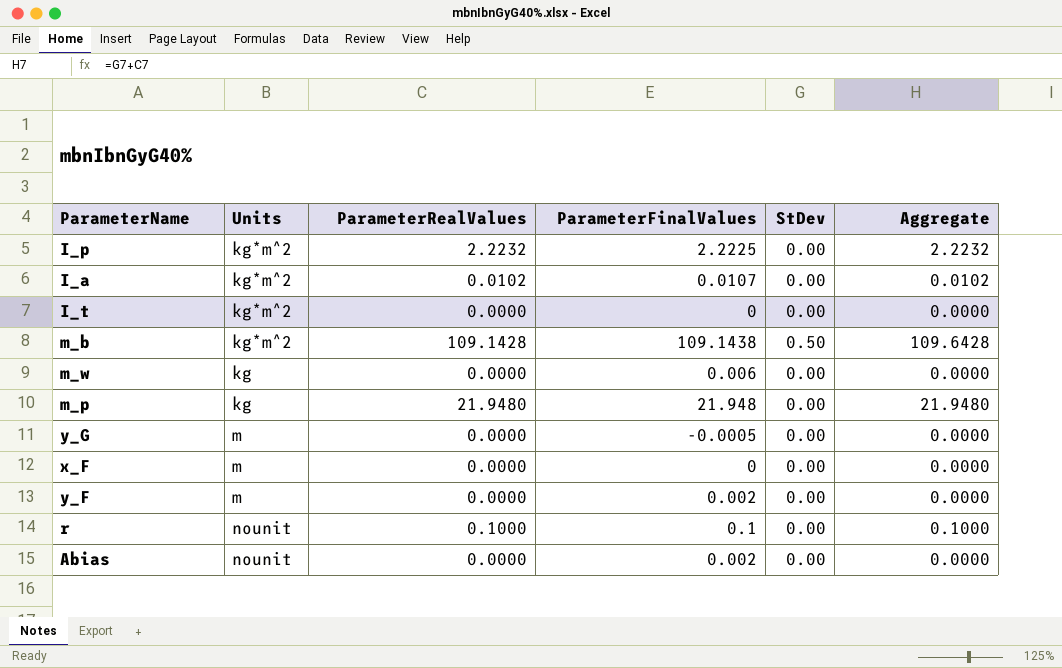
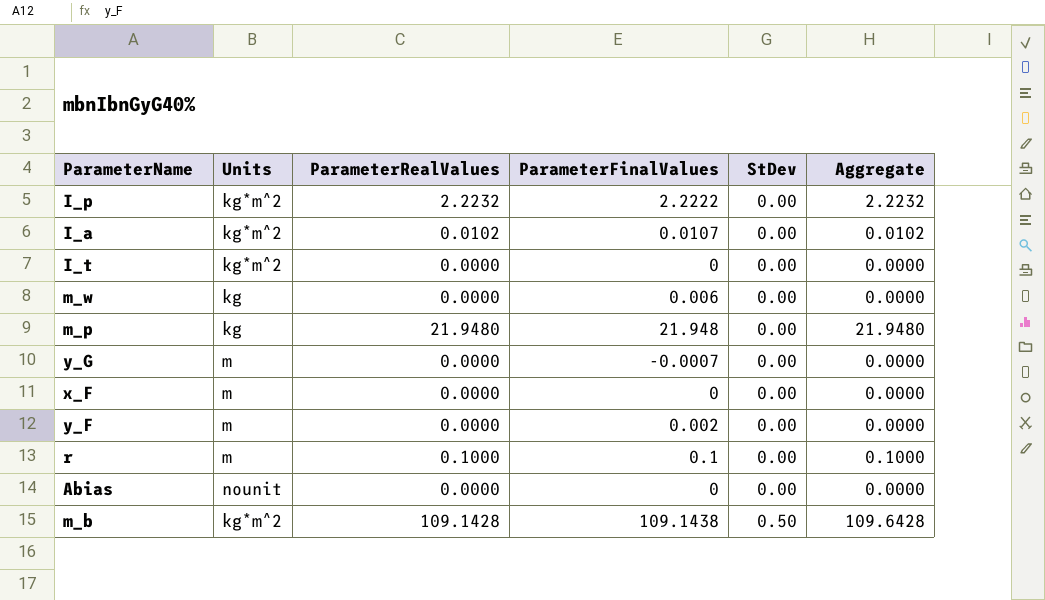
row order: none -> StDev ascending
I_p | ParameterFinalValues: 2.2225 -> 2.2222
y_G | ParameterFinalValues: -0.0005 -> -0.0007
r | Units: nounit -> m
Abias | ParameterFinalValues: 0.002 -> 0

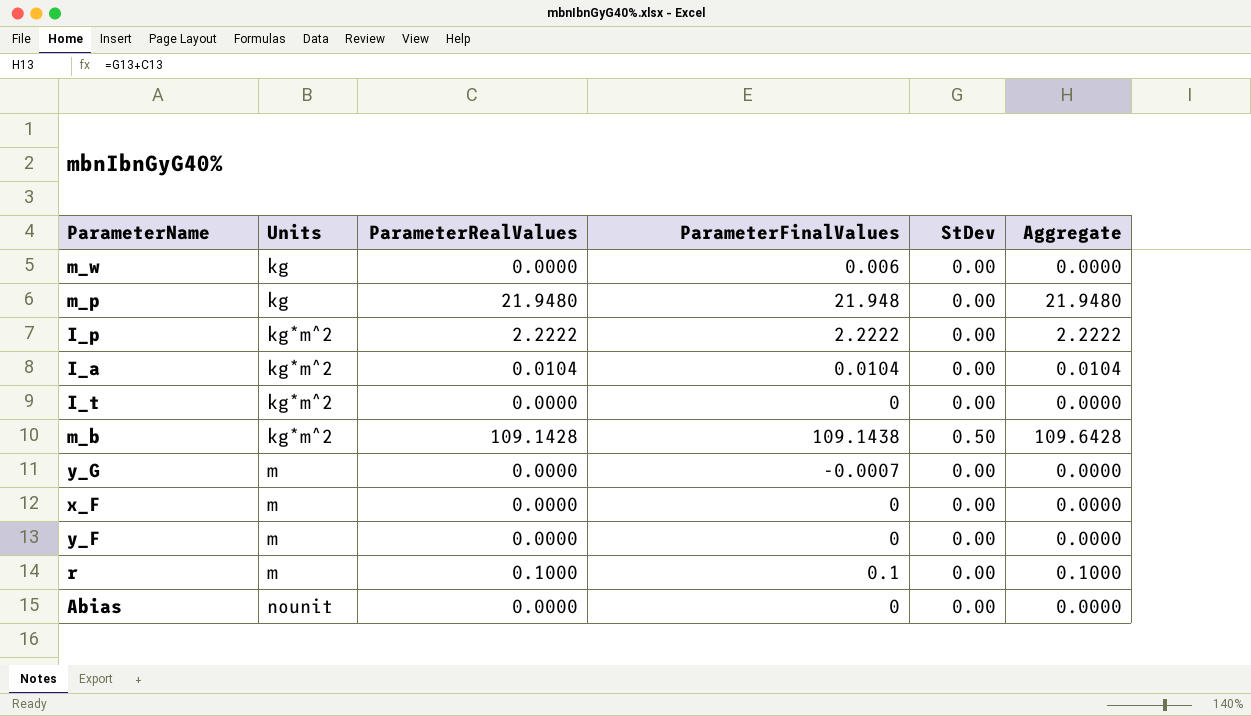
row order: StDev ascending -> Units ascending
I_p | ParameterRealValues: 2.2232 -> 2.2222
I_p | Aggregate: 2.2232 -> 2.2222
I_a | ParameterRealValues: 0.0102 -> 0.0104
I_a | ParameterFinalValues: 0.0107 -> 0.0104
I_a | Aggregate: 0.0102 -> 0.0104
y_F | ParameterFinalValues: 0.002 -> 0

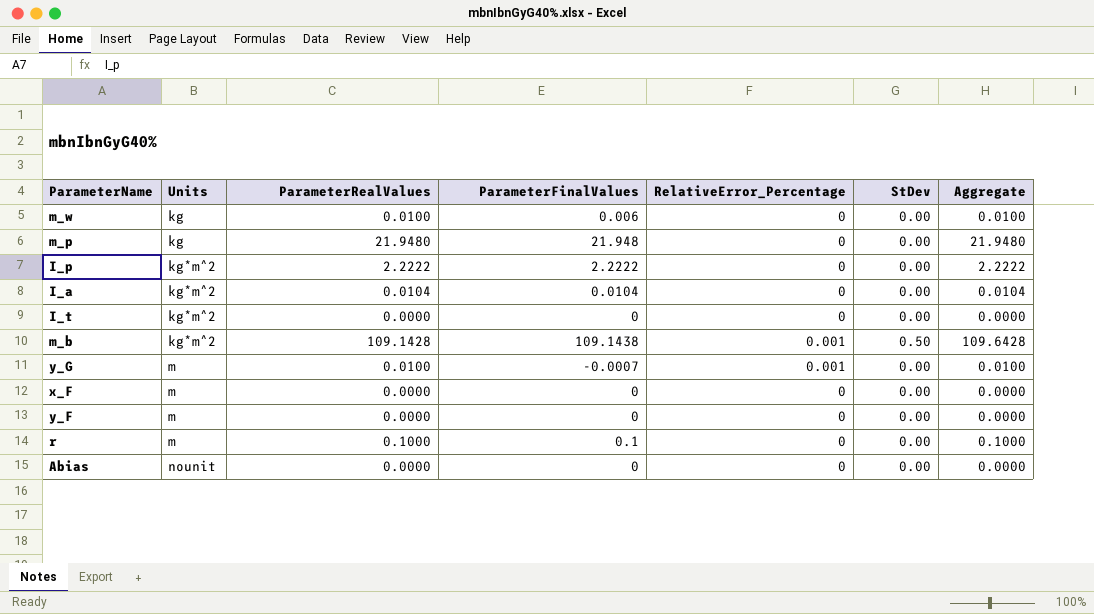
column RelativeError_Percentage | position: none -> 5
m_w | ParameterRealValues: 0.0000 -> 0.0100
m_w | Aggregate: 0.0000 -> 0.0100
y_G | ParameterRealValues: 0.0000 -> 0.0100
y_G | Aggregate: 0.0000 -> 0.0100

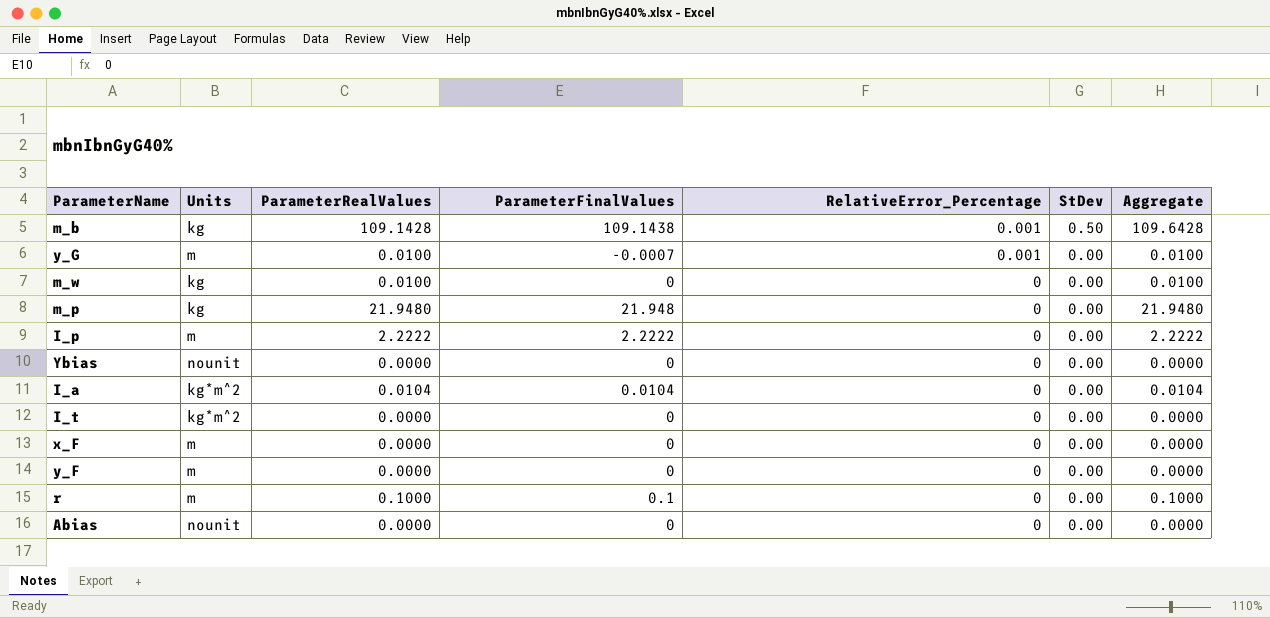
row order: Units ascending -> RelativeError_Percentage descending
m_b | Units: kg*m^2 -> kg
m_w | ParameterFinalValues: 0.006 -> 0
I_p | Units: kg*m^2 -> m
row Ybias: none -> nounit | 0.0000 | 0 | 0 | 0.00 | 0.0000

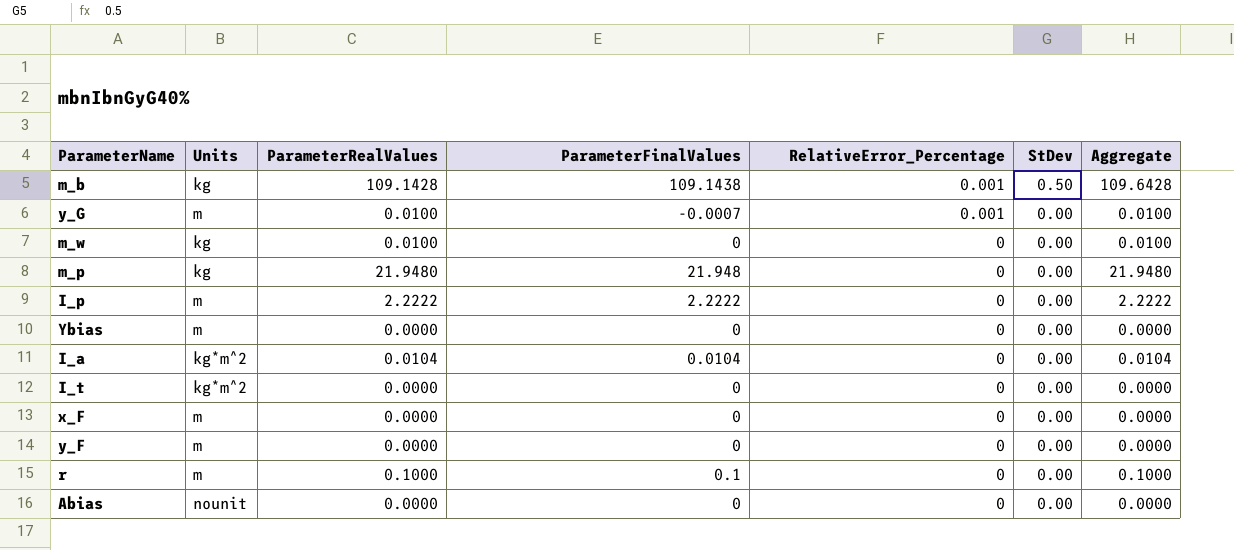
Ybias | Units: nounit -> m

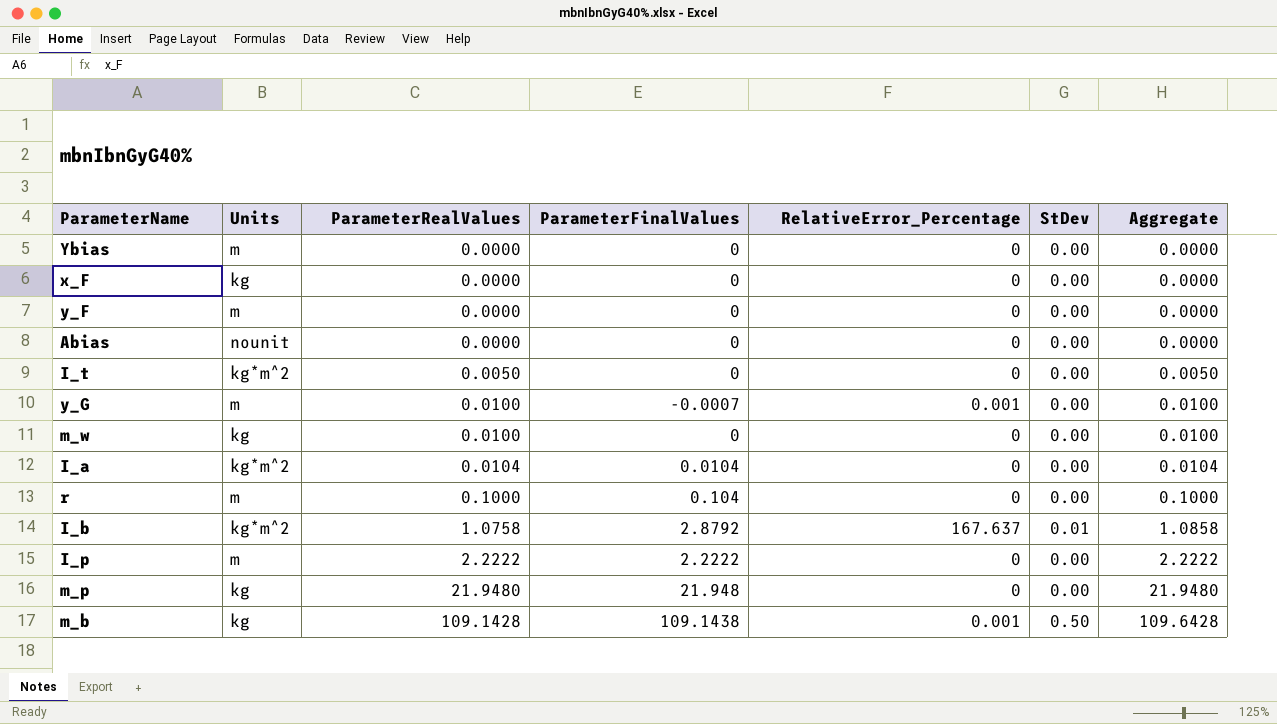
row order: RelativeError_Percentage descending -> ParameterRealValues ascending
x_F | Units: m -> kg
I_t | ParameterRealValues: 0.0000 -> 0.0050
I_t | Aggregate: 0.0000 -> 0.0050
r | ParameterFinalValues: 0.1 -> 0.104
row I_b: none -> kg*m^2 | 1.0758 | 2.8792 | 167.637 | 0.01 | 1.0858

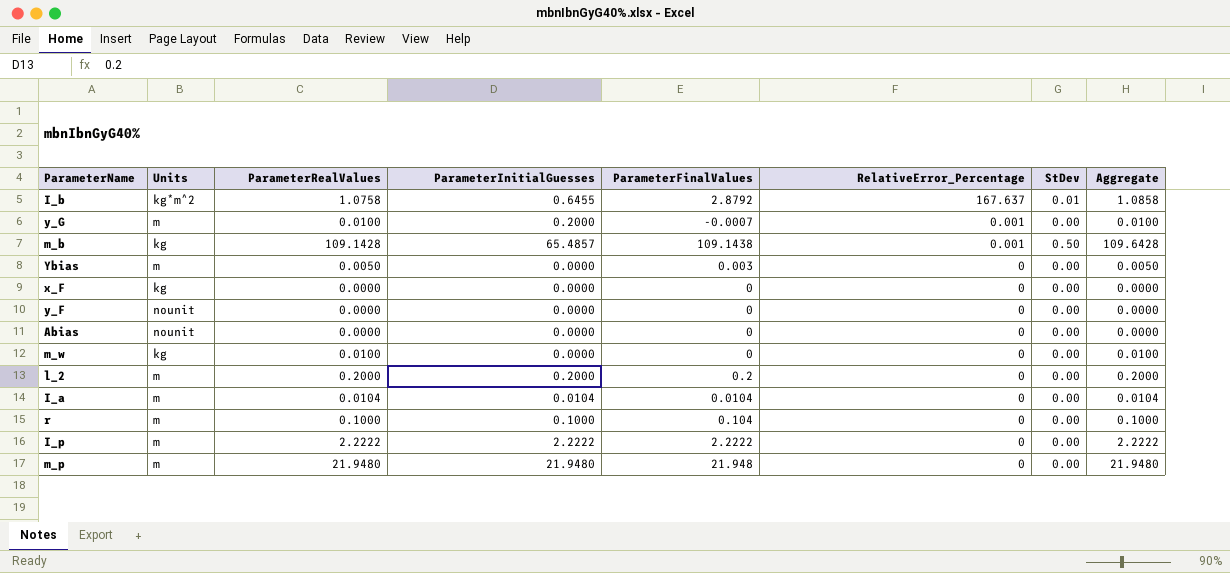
row order: ParameterRealValues ascending -> RelativeError_Percentage descending
column ParameterInitialGuesses | position: none -> 4
row I_t: kg*m^2 | 0.0050 | 0 | 0 | 0.00 | 0.0050 -> none
Ybias | ParameterRealValues: 0.0000 -> 0.0050
Ybias | ParameterFinalValues: 0 -> 0.003
Ybias | Aggregate: 0.0000 -> 0.0050
y_F | Units: m -> nounit
row l_2: none -> m | 0.2000 | 0.2000 | 0.2 | 0 | 0.00 | 0.2000
I_a | Units: kg*m^2 -> m
m_p | Units: kg -> m

